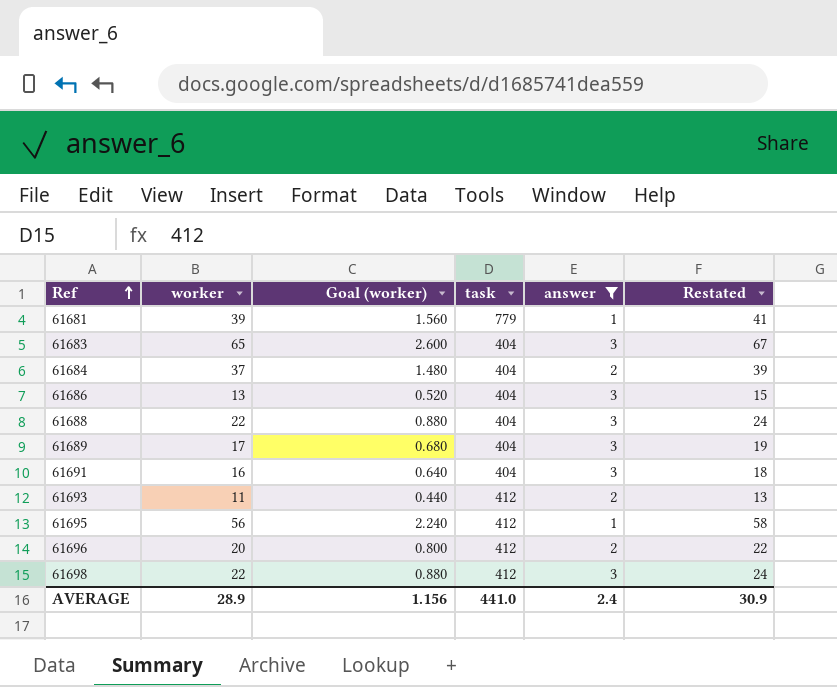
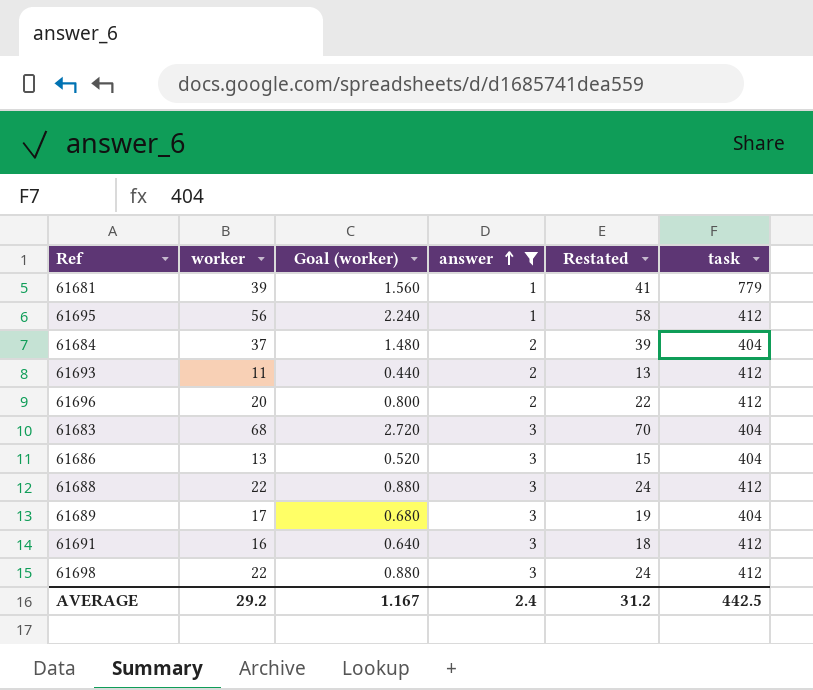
row order: Ref ascending -> answer ascending
column task | position: 4 -> 6
61683 | worker: 65 -> 68
61683 | Goal (worker): 2.600 -> 2.720
61683 | Restated: 67 -> 70
61688 | task: 404 -> 412
61691 | task: 404 -> 412
AVERAGE | worker: 28.9 -> 29.2
AVERAGE | Goal (worker): 1.156 -> 1.167
AVERAGE | Restated: 30.9 -> 31.2
AVERAGE | task: 441.0 -> 442.5

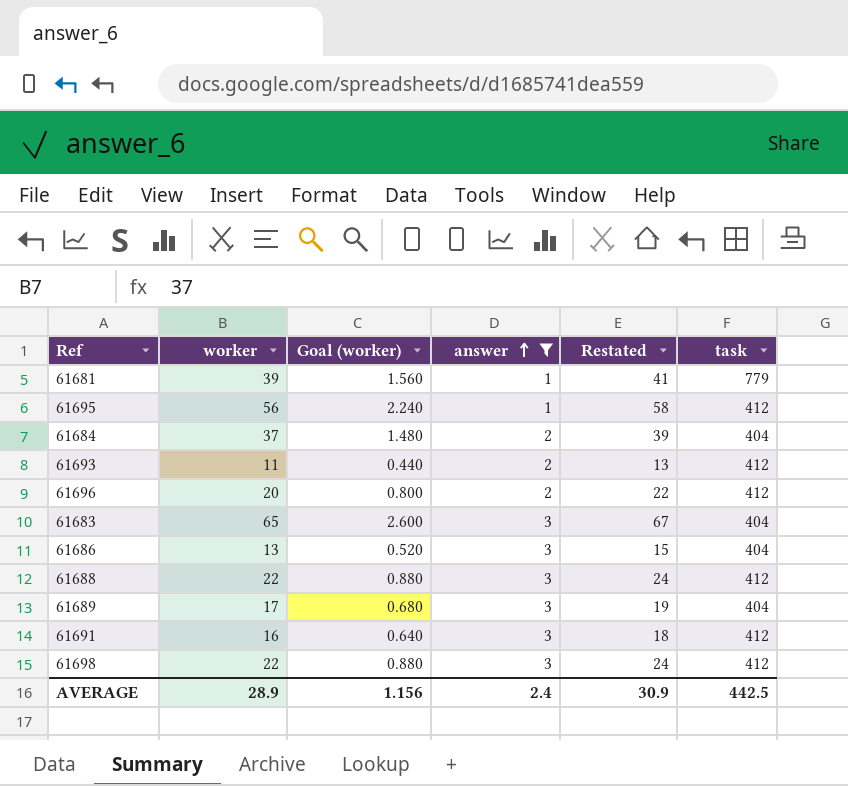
61683 | worker: 68 -> 65
61683 | Goal (worker): 2.720 -> 2.600
61683 | Restated: 70 -> 67
AVERAGE | worker: 29.2 -> 28.9
AVERAGE | Goal (worker): 1.167 -> 1.156
AVERAGE | Restated: 31.2 -> 30.9

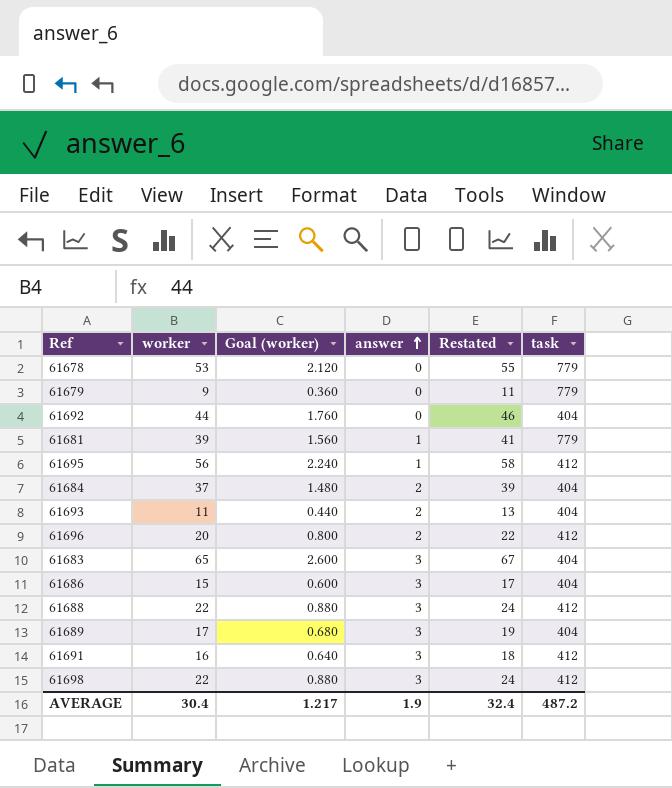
filter: answer != 0 -> none
61693 | task: 412 -> 404
61686 | worker: 13 -> 15
61686 | Goal (worker): 0.520 -> 0.600
61686 | Restated: 15 -> 17
AVERAGE | worker: 28.9 -> 30.4
AVERAGE | Goal (worker): 1.156 -> 1.217
AVERAGE | answer: 2.4 -> 1.9
AVERAGE | Restated: 30.9 -> 32.4
AVERAGE | task: 442.5 -> 487.2

